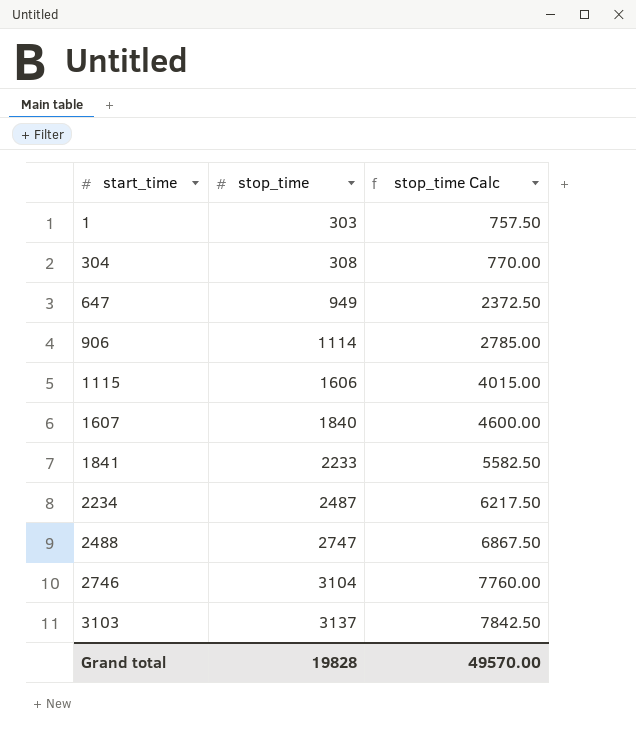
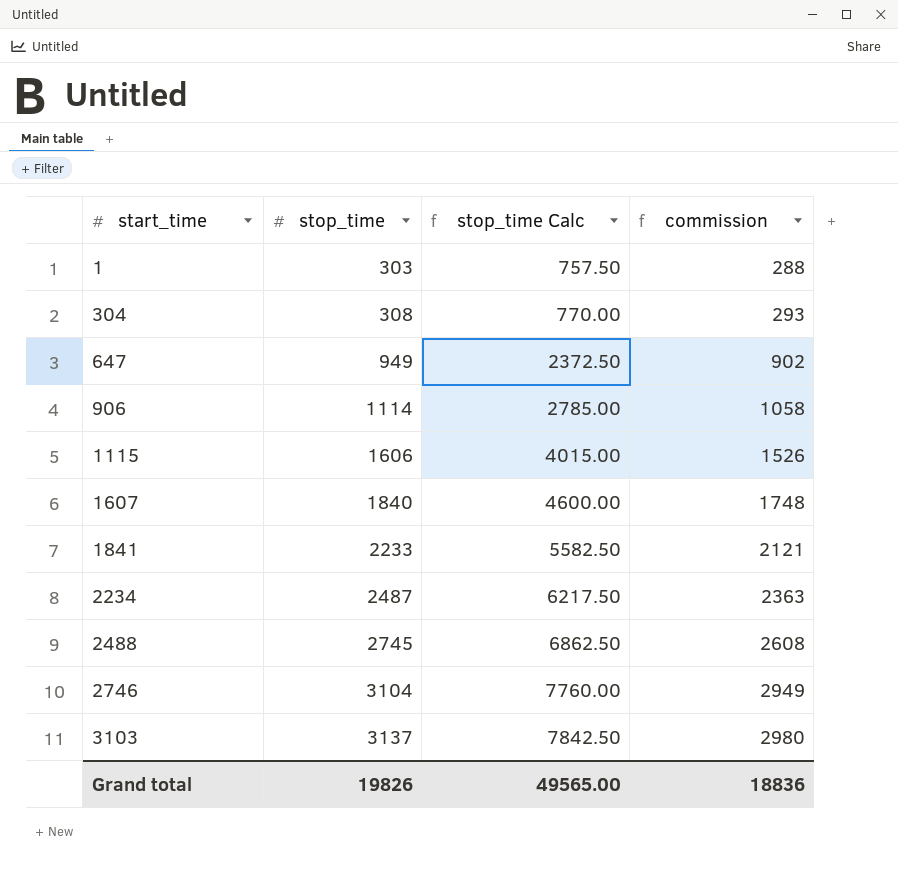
column commission | formula: none -> [stop_time] * 0.95
2488 | stop_time: 2747 -> 2745
2488 | stop_time Calc: 6867.50 -> 6862.50
Grand total | stop_time: 19828 -> 19826
Grand total | stop_time Calc: 49570.00 -> 49565.00

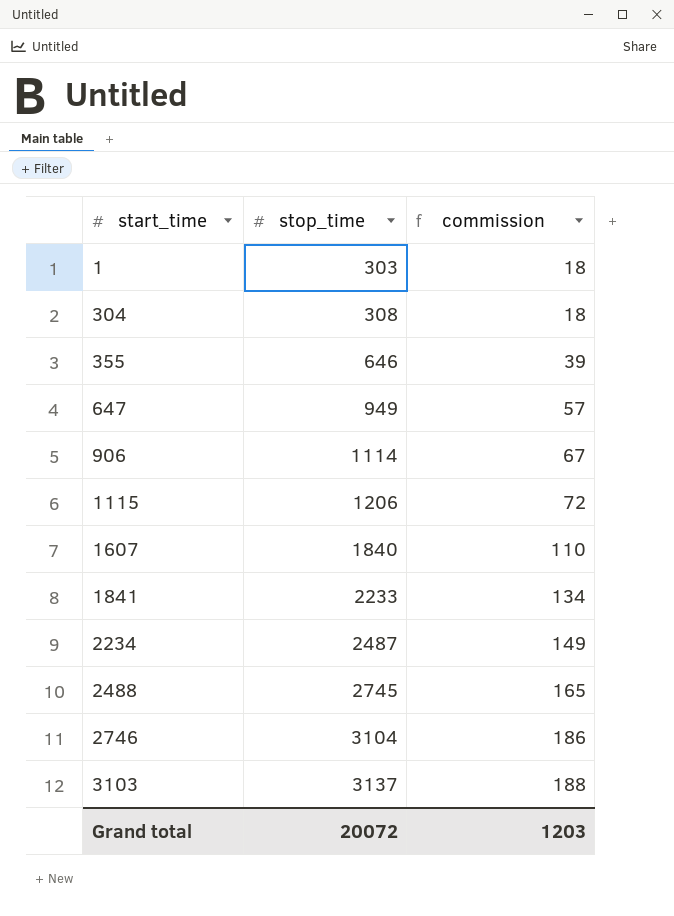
column stop_time Calc | formula: [stop_time] * 2.5 -> none
column commission | formula: [stop_time] * 0.95 -> [stop_time] * 0.06
row 355: none -> 646 | 39
1115 | stop_time: 1606 -> 1206
Grand total | stop_time: 19826 -> 20072
Grand total | commission: 18836 -> 1203

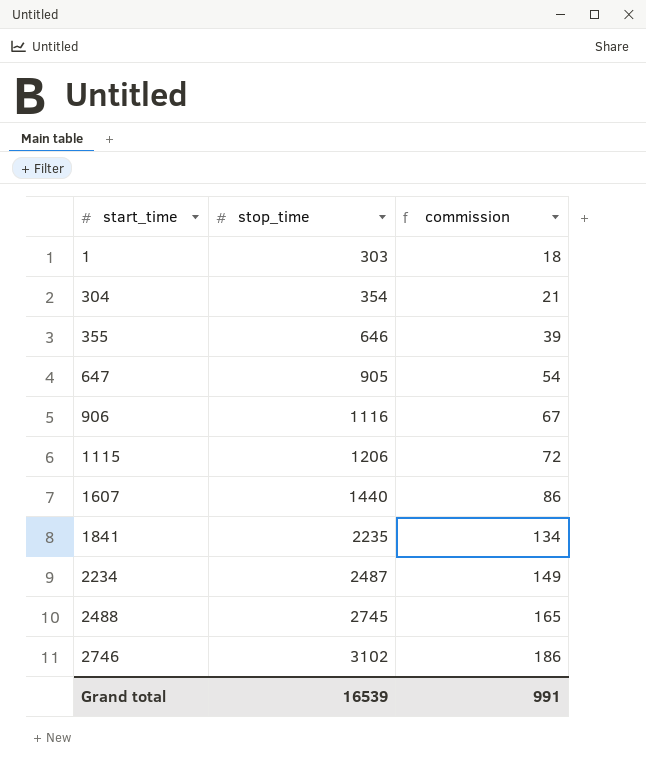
row 3103: 3137 | 188 -> none
304 | stop_time: 308 -> 354
304 | commission: 18 -> 21
647 | stop_time: 949 -> 905
647 | commission: 57 -> 54
906 | stop_time: 1114 -> 1116
1607 | stop_time: 1840 -> 1440
1607 | commission: 110 -> 86
1841 | stop_time: 2233 -> 2235
2746 | stop_time: 3104 -> 3102
Grand total | stop_time: 20072 -> 16539
Grand total | commission: 1203 -> 991

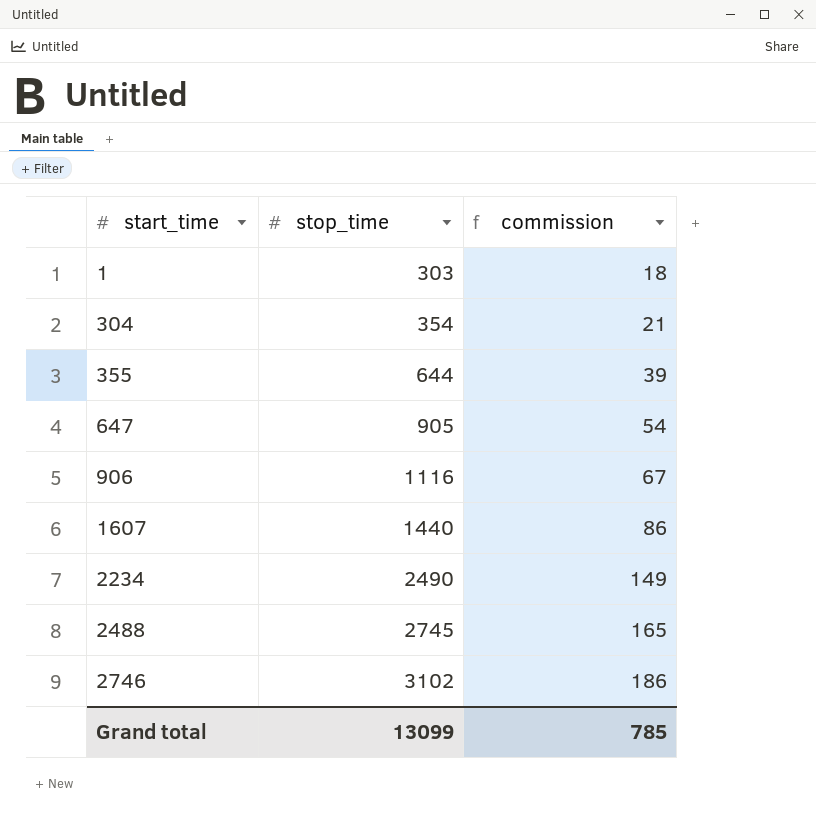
row 1115: 1206 | 72 -> none
row 1841: 2235 | 134 -> none
355 | stop_time: 646 -> 644
2234 | stop_time: 2487 -> 2490
Grand total | stop_time: 16539 -> 13099
Grand total | commission: 991 -> 785

